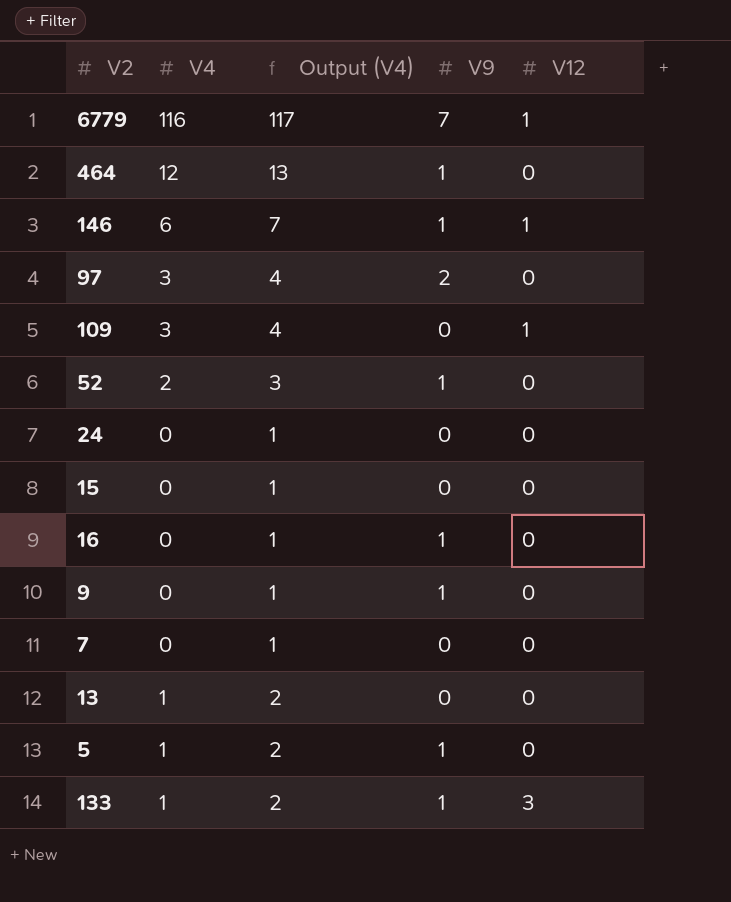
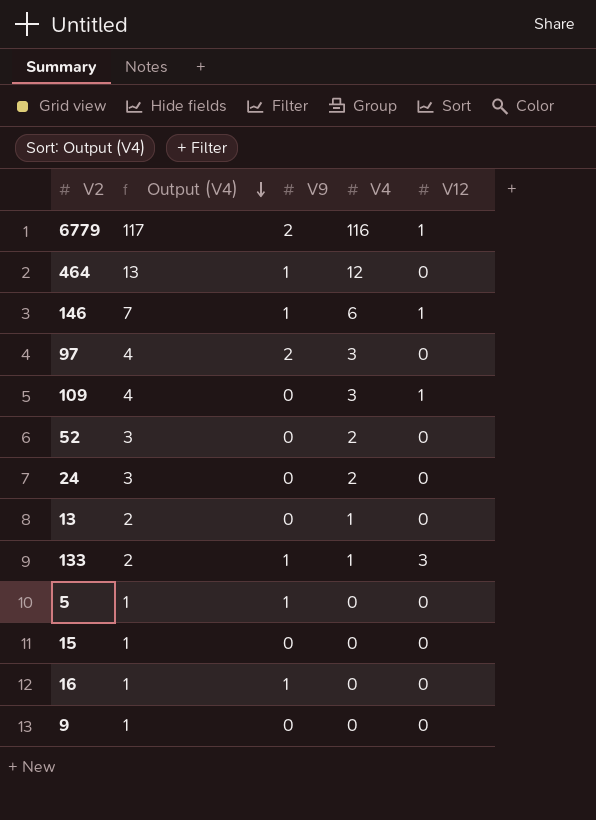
row order: none -> Output (V4) descending
column V4 | position: 2 -> 4
row 7: 0 | 1 | 0 | 0 -> none
6779 | V9: 7 -> 2
52 | V9: 1 -> 0
24 | Output (V4): 1 -> 3
24 | V4: 0 -> 2
5 | Output (V4): 2 -> 1
5 | V4: 1 -> 0
9 | V9: 1 -> 0

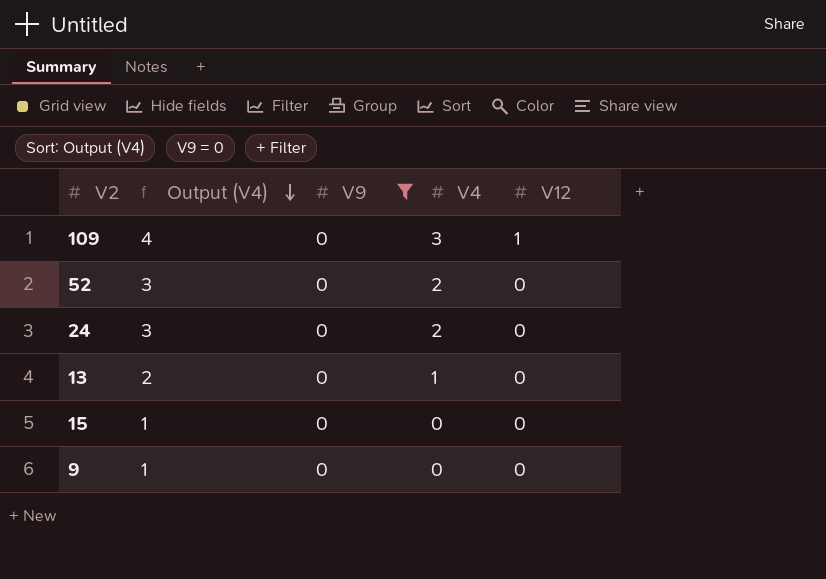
filter: none -> V9 = 0

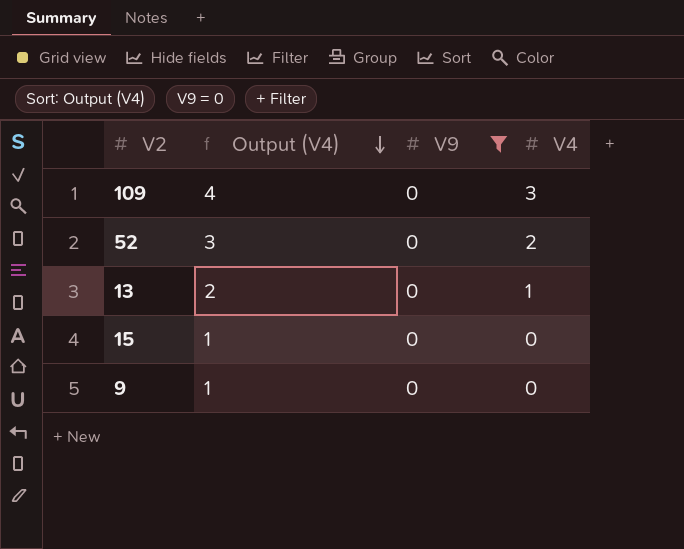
column V12 | position: 5 -> none
row 24: 3 | 0 | 2 | 0 -> none

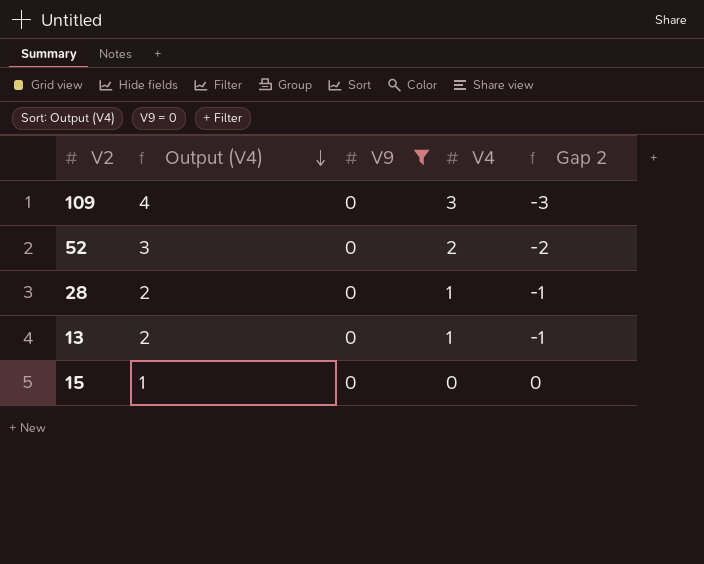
column Gap 2 | formula: none -> [V9] - [V4]
row 9: 1 | 0 | 0 -> none
row 28: none -> 2 | 0 | 1 | -1

